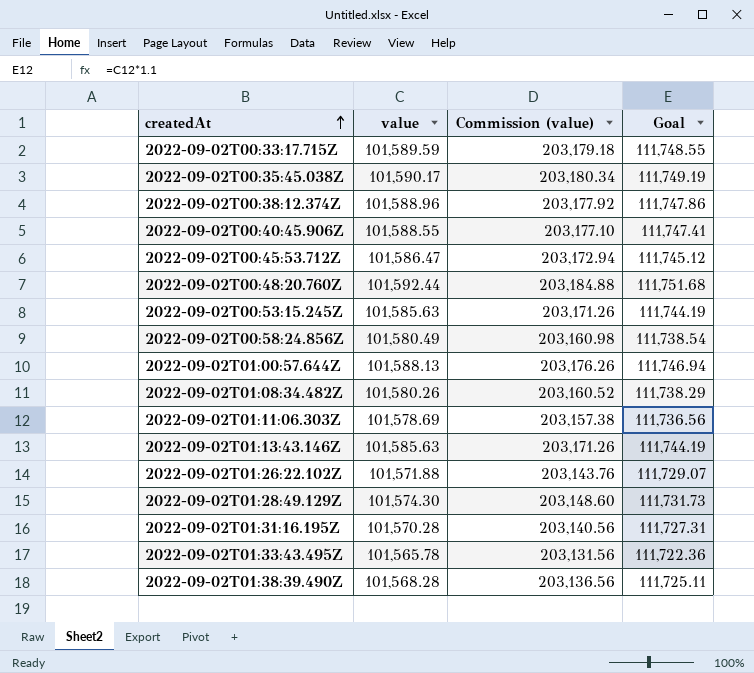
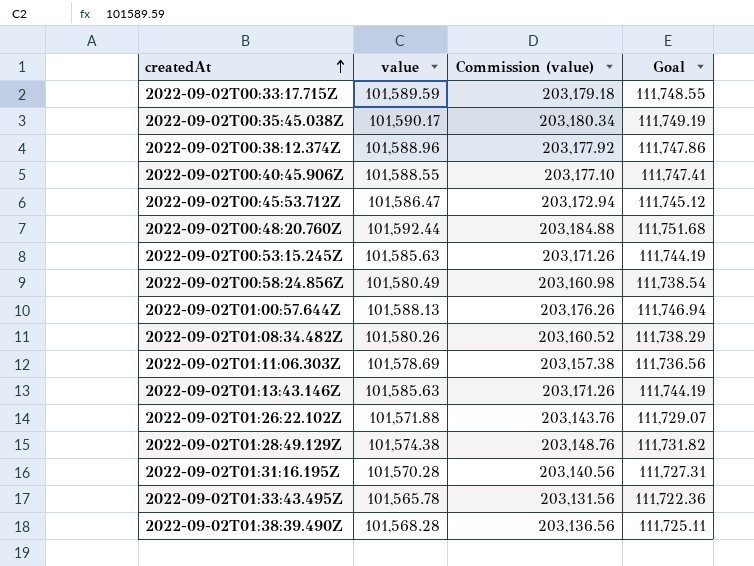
2022-09-02T01:28:49.129Z | value: 101,574.30 -> 101,574.38
2022-09-02T01:28:49.129Z | Commission (value): 203,148.60 -> 203,148.76
2022-09-02T01:28:49.129Z | Goal: 111,731.73 -> 111,731.82

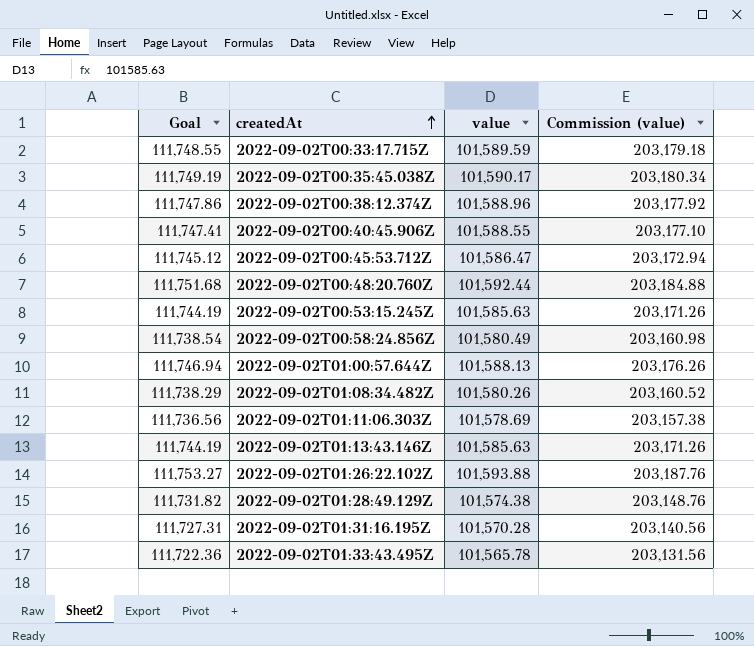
column Goal | position: 4 -> 1
row 2022-09-02T01:38:39.490Z: 101,568.28 | 203,136.56 | 111,725.11 -> none
2022-09-02T01:26:22.102Z | Goal: 111,729.07 -> 111,753.27
2022-09-02T01:26:22.102Z | value: 101,571.88 -> 101,593.88
2022-09-02T01:26:22.102Z | Commission (value): 203,143.76 -> 203,187.76

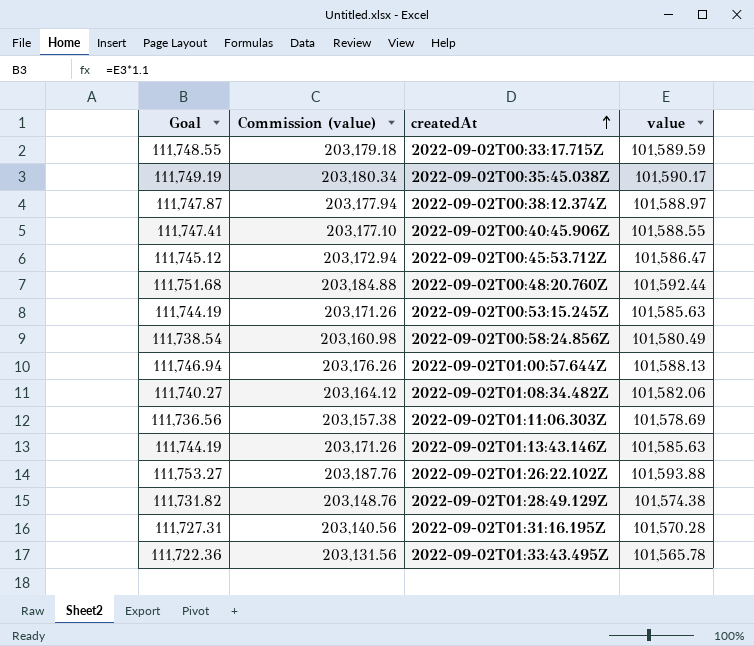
column Commission (value) | position: 4 -> 2
2022-09-02T00:38:12.374Z | Goal: 111,747.86 -> 111,747.87
2022-09-02T00:38:12.374Z | Commission (value): 203,177.92 -> 203,177.94
2022-09-02T00:38:12.374Z | value: 101,588.96 -> 101,588.97
2022-09-02T01:08:34.482Z | Goal: 111,738.29 -> 111,740.27
2022-09-02T01:08:34.482Z | Commission (value): 203,160.52 -> 203,164.12
2022-09-02T01:08:34.482Z | value: 101,580.26 -> 101,582.06

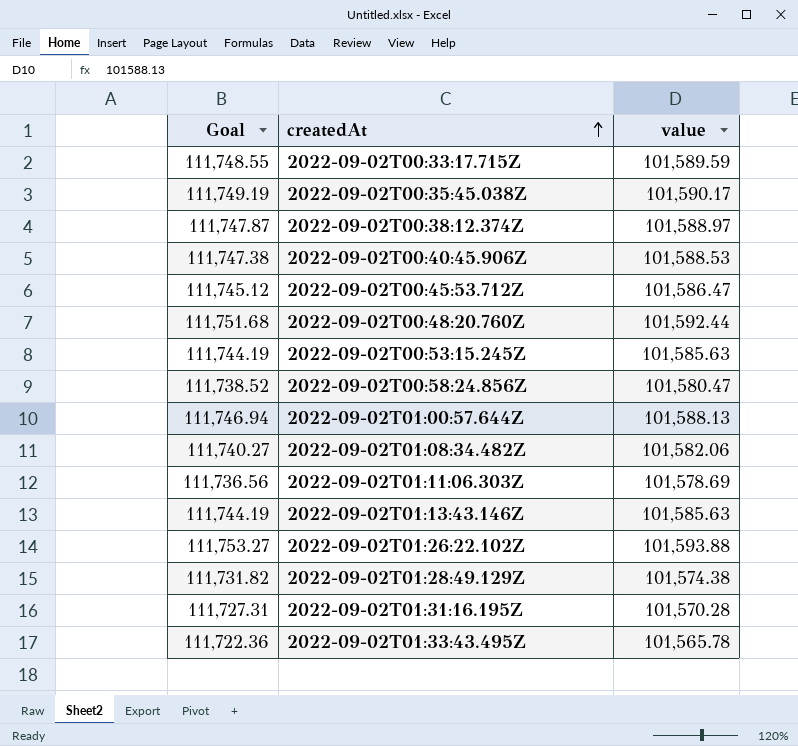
column Commission (value) | formula: [value] * 2 -> none
2022-09-02T00:40:45.906Z | Goal: 111,747.41 -> 111,747.38
2022-09-02T00:40:45.906Z | value: 101,588.55 -> 101,588.53
2022-09-02T00:58:24.856Z | Goal: 111,738.54 -> 111,738.52
2022-09-02T00:58:24.856Z | value: 101,580.49 -> 101,580.47

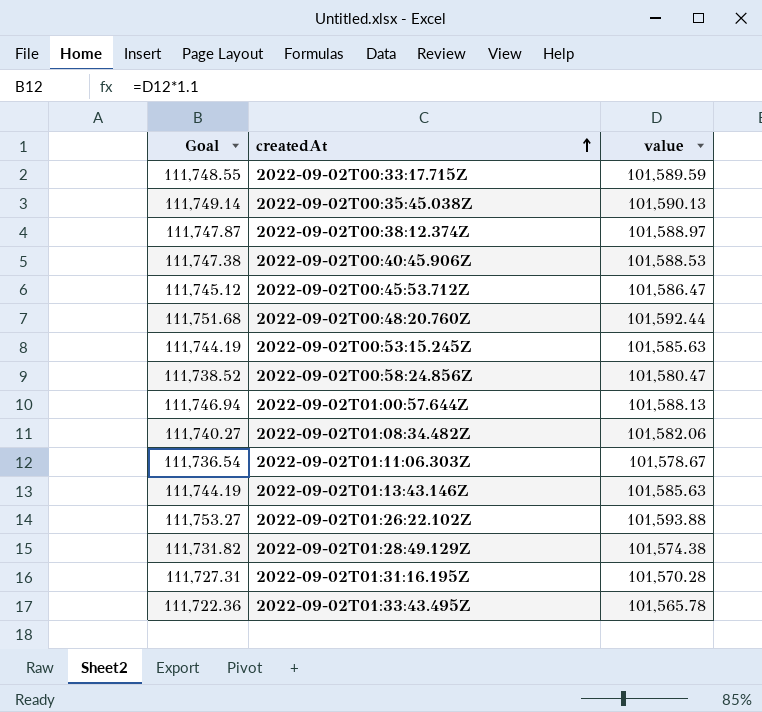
2022-09-02T00:35:45.038Z | Goal: 111,749.19 -> 111,749.14
2022-09-02T00:35:45.038Z | value: 101,590.17 -> 101,590.13
2022-09-02T01:11:06.303Z | Goal: 111,736.56 -> 111,736.54
2022-09-02T01:11:06.303Z | value: 101,578.69 -> 101,578.67

